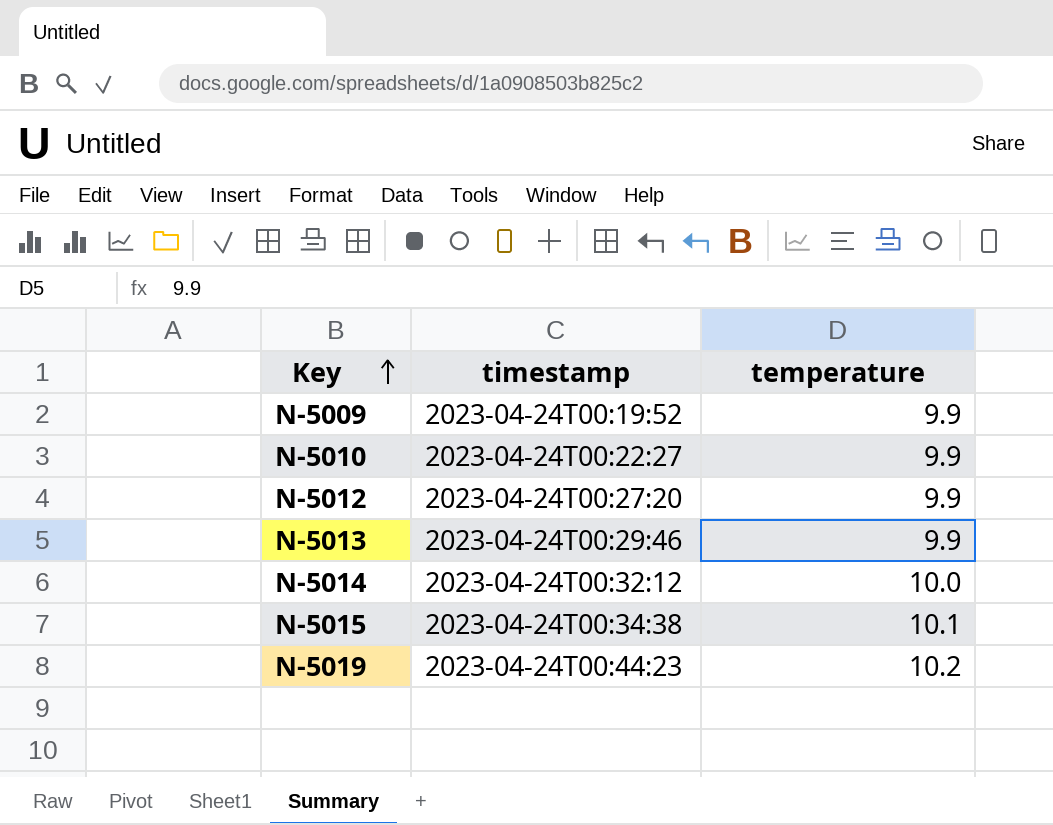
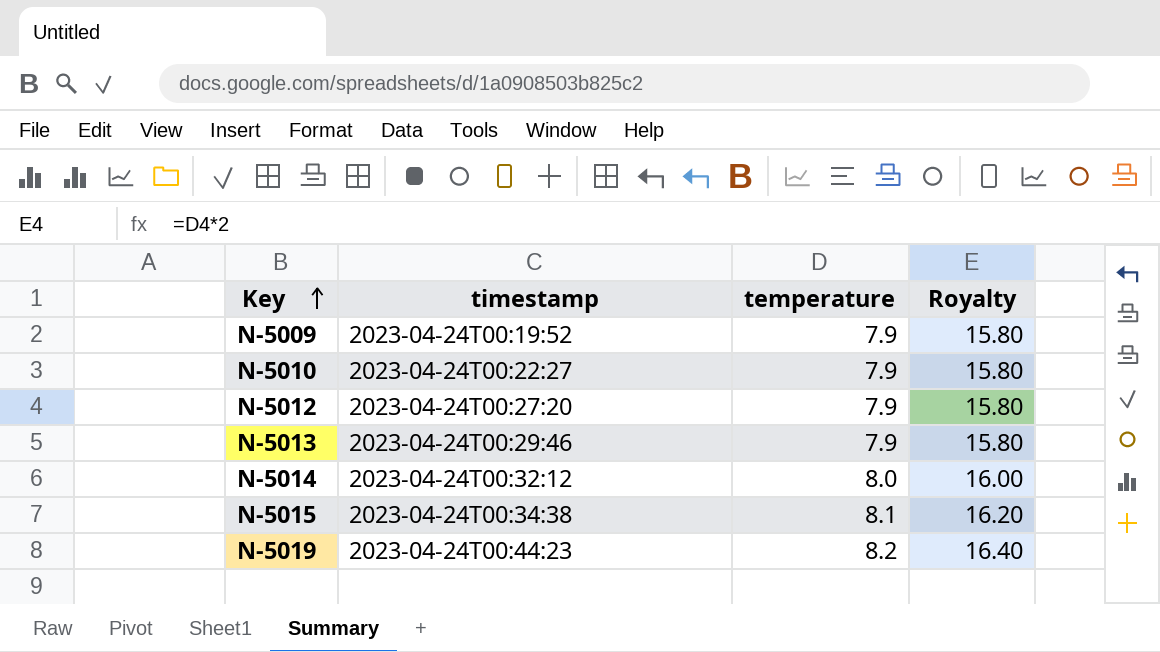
column Royalty | formula: none -> [temperature] * 2
N-5009 | temperature: 9.9 -> 7.9
N-5010 | temperature: 9.9 -> 7.9
N-5012 | temperature: 9.9 -> 7.9
N-5013 | temperature: 9.9 -> 7.9
N-5014 | temperature: 10.0 -> 8.0
N-5015 | temperature: 10.1 -> 8.1
N-5019 | temperature: 10.2 -> 8.2

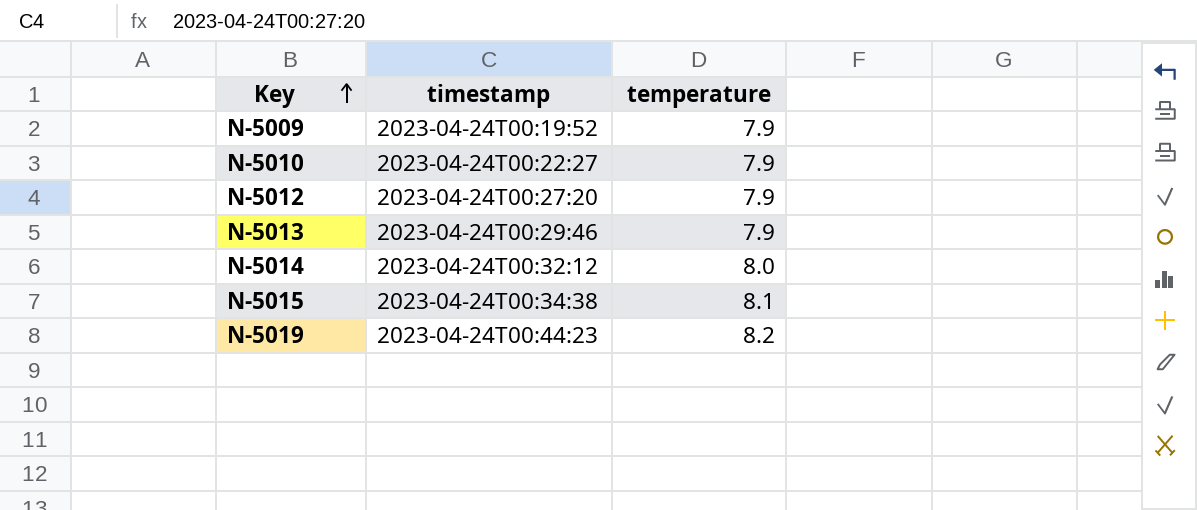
column Royalty | formula: [temperature] * 2 -> none

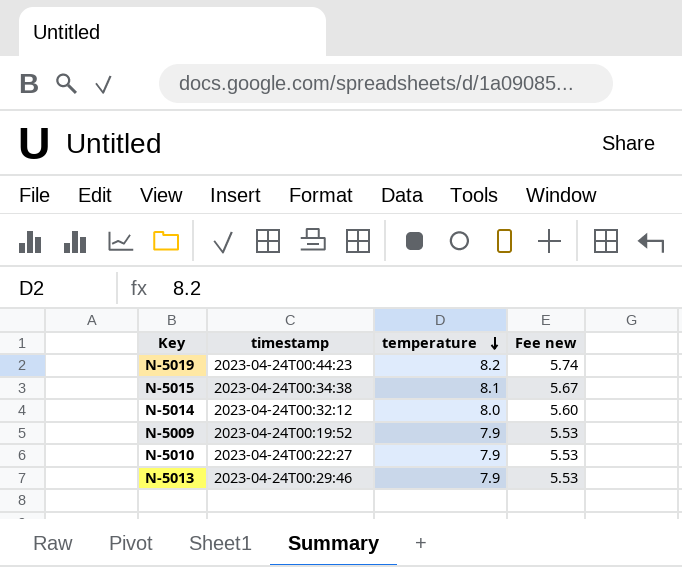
row order: Key ascending -> temperature descending
column Fee new | formula: none -> [temperature] * 0.7
row N-5012: 2023-04-24T00:27:20 | 7.9 -> none

